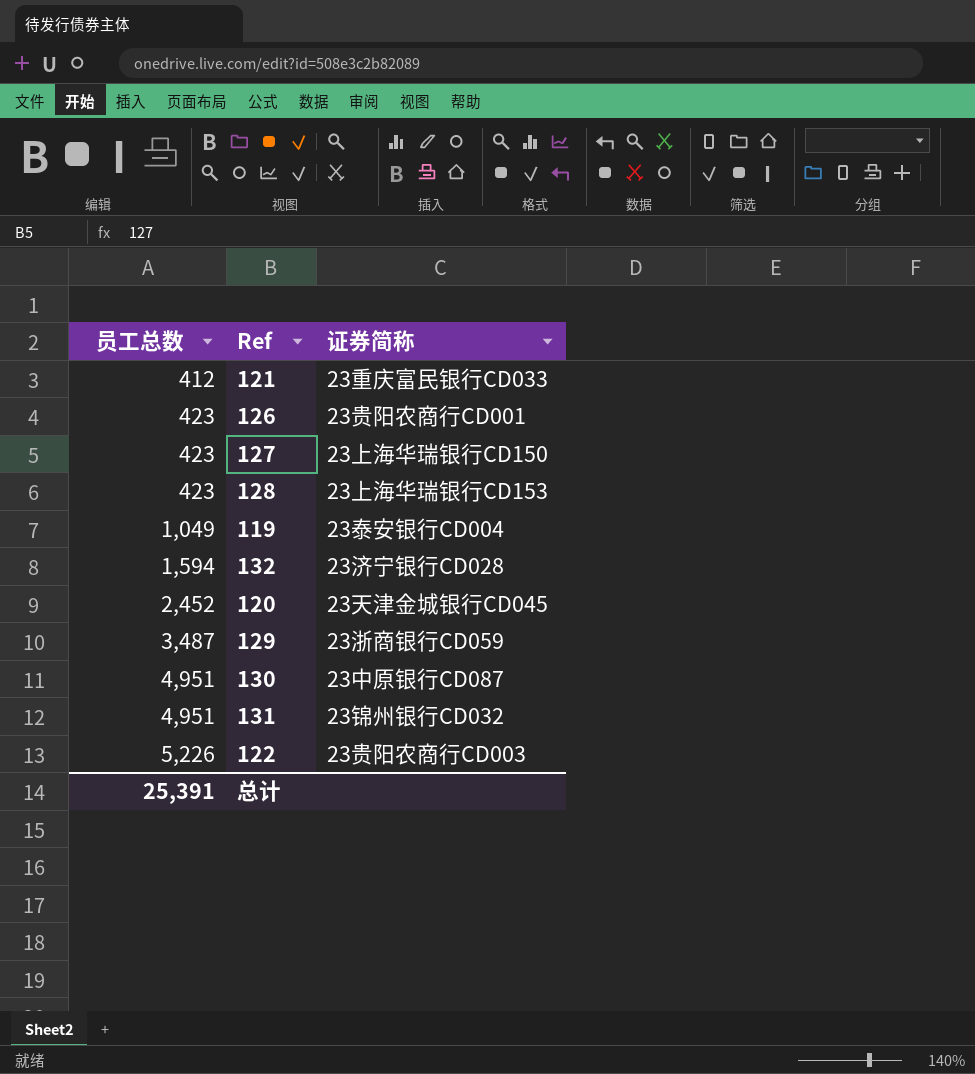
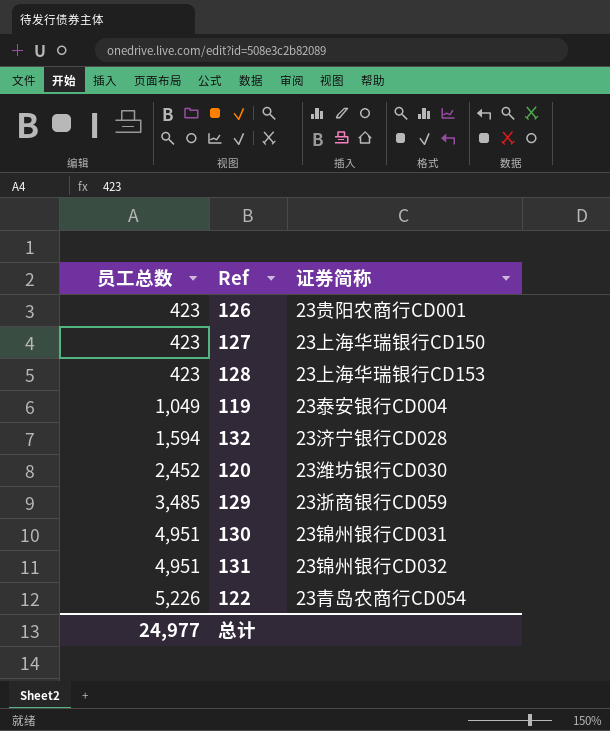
row 121: 412 | 23重庆富民银行CD033 -> none
120 | 证券简称: 23天津金城银行CD045 -> 23潍坊银行CD030
129 | 员工总数: 3,487 -> 3,485
130 | 证券简称: 23中原银行CD087 -> 23锦州银行CD031
122 | 证券简称: 23贵阳农商行CD003 -> 23青岛农商行CD054
总计 | 员工总数: 25,391 -> 24,977

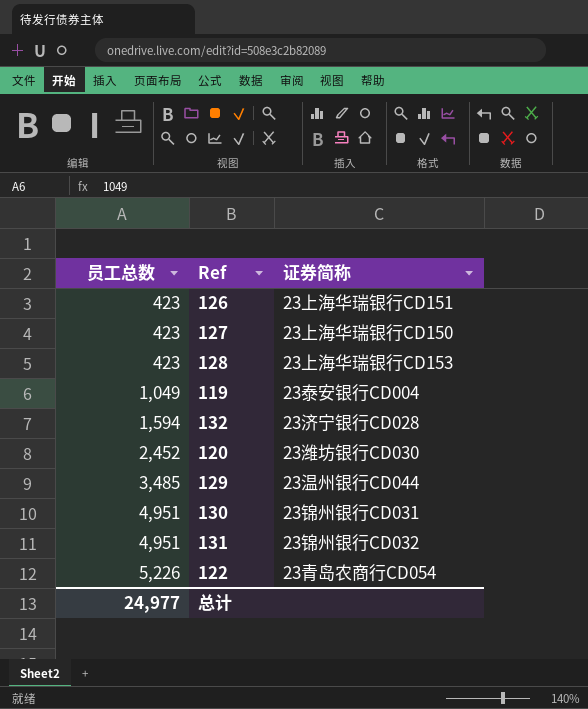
126 | 证券简称: 23贵阳农商行CD001 -> 23上海华瑞银行CD151
129 | 证券简称: 23浙商银行CD059 -> 23温州银行CD044

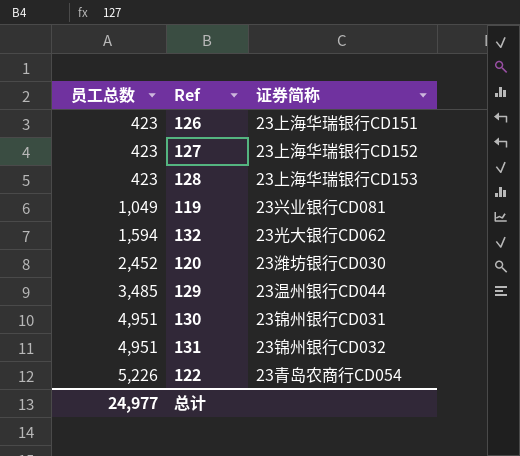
127 | 证券简称: 23上海华瑞银行CD150 -> 23上海华瑞银行CD152
119 | 证券简称: 23泰安银行CD004 -> 23兴业银行CD081
132 | 证券简称: 23济宁银行CD028 -> 23光大银行CD062

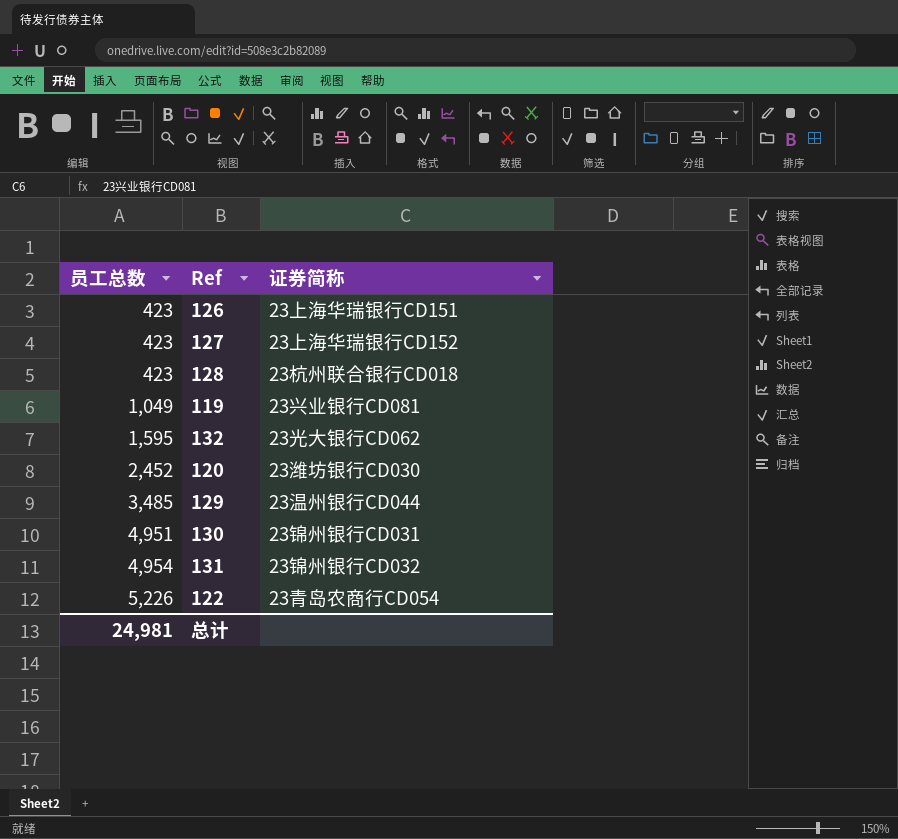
128 | 证券简称: 23上海华瑞银行CD153 -> 23杭州联合银行CD018
132 | 员工总数: 1,594 -> 1,595
131 | 员工总数: 4,951 -> 4,954
总计 | 员工总数: 24,977 -> 24,981

